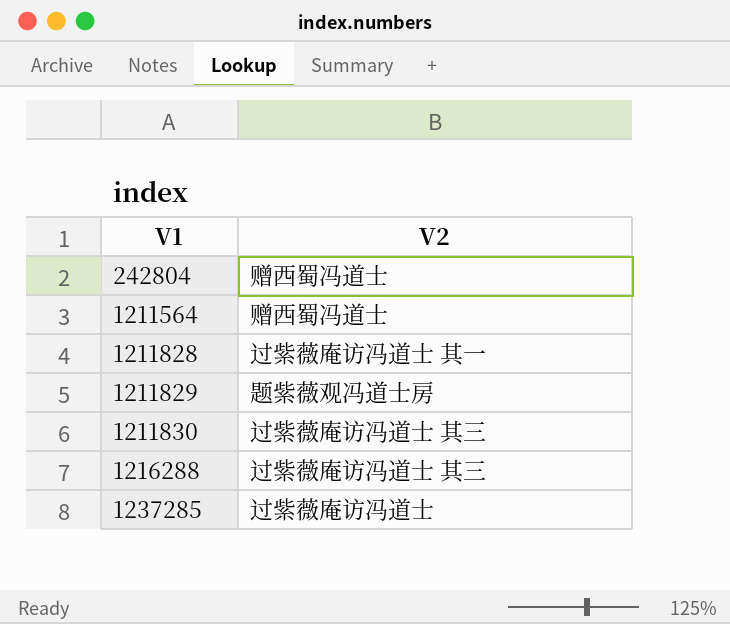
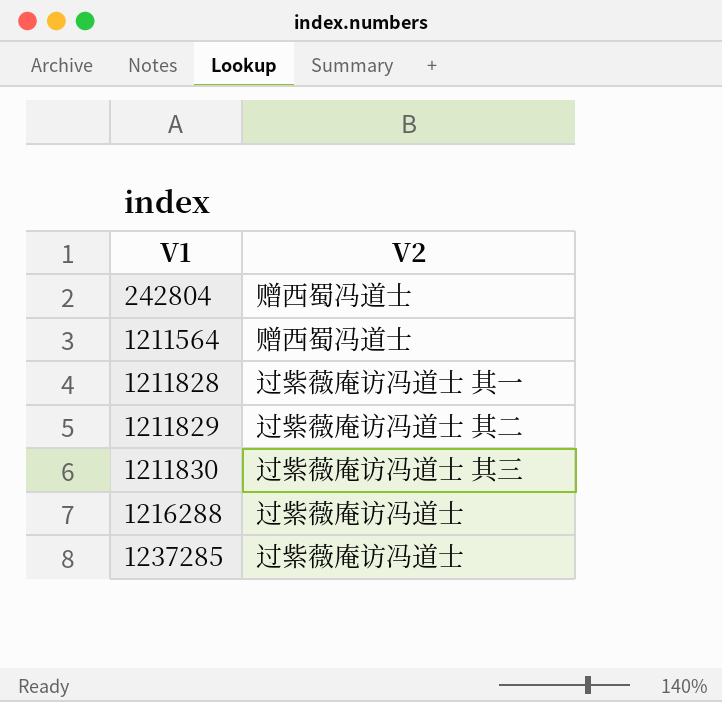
1211829 | V2: 题紫薇观冯道士房 -> 过紫薇庵访冯道士 其二
1216288 | V2: 过紫薇庵访冯道士 其三 -> 过紫薇庵访冯道士

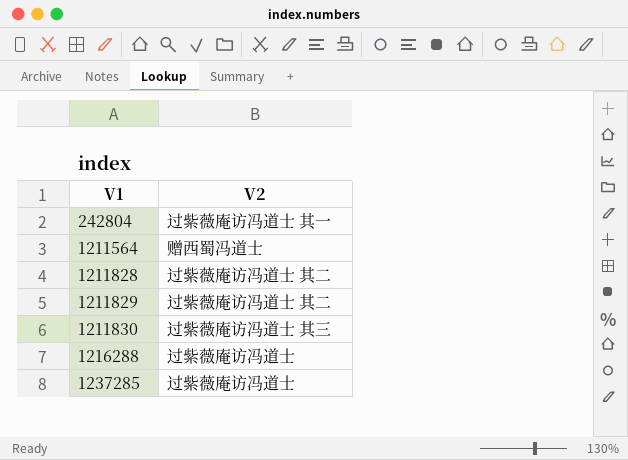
242804 | V2: 赠西蜀冯道士 -> 过紫薇庵访冯道士 其一
1211828 | V2: 过紫薇庵访冯道士 其一 -> 过紫薇庵访冯道士 其二

